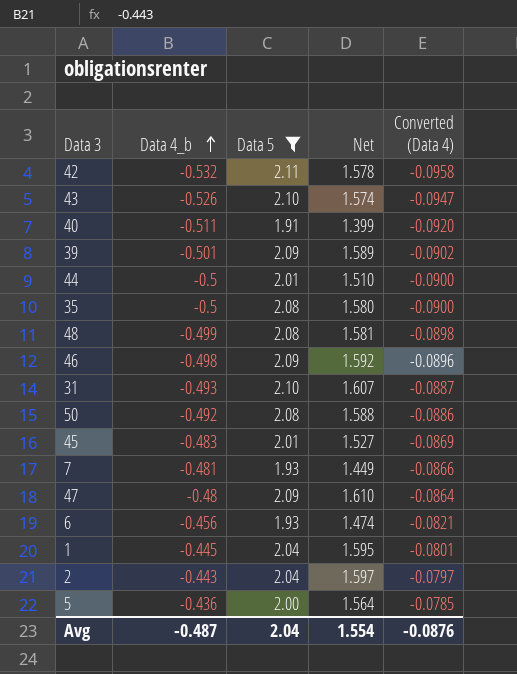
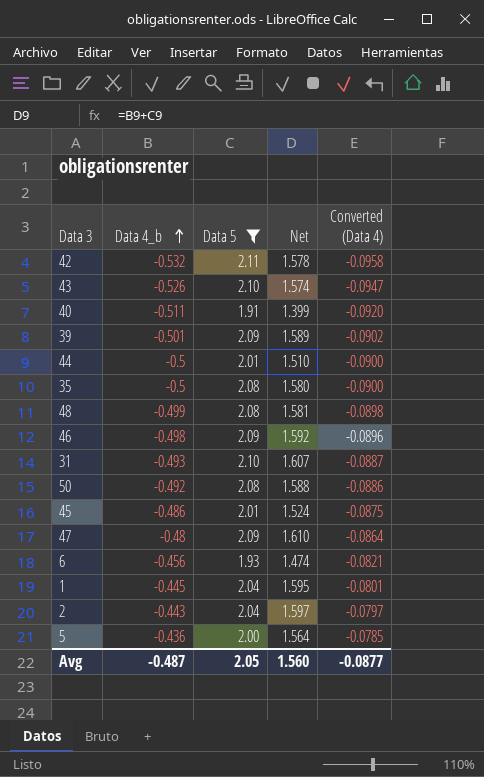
row 7: -0.481 | 1.93 | 1.449 | -0.0866 -> none
45 | Data 4_b: -0.483 -> -0.486
45 | Net: 1.527 -> 1.524
45 | Converted (Data 4): -0.0869 -> -0.0875
Avg | Data 5: 2.04 -> 2.05
Avg | Net: 1.554 -> 1.560
Avg | Converted (Data 4): -0.0876 -> -0.0877

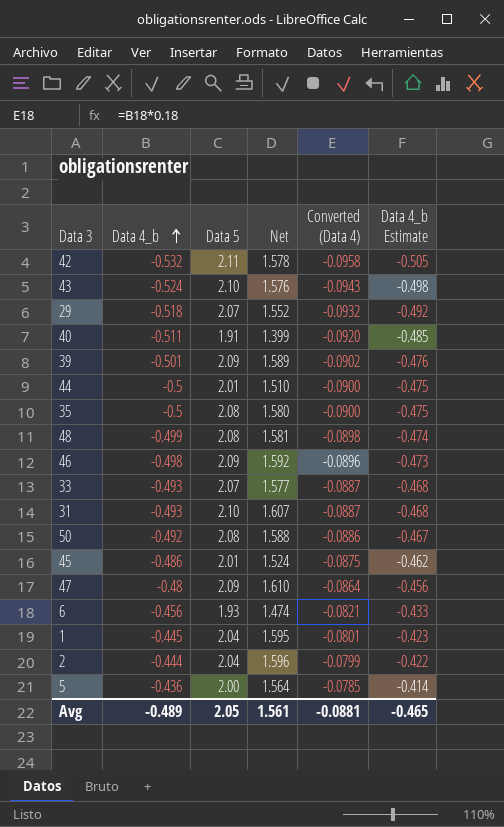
filter: Data 5 != 2.07 -> none
column Data 4_b Estimate | formula: none -> [Data 4_b] * 0.95
43 | Data 4_b: -0.526 -> -0.524
43 | Net: 1.574 -> 1.576
43 | Converted (Data 4): -0.0947 -> -0.0943
2 | Data 4_b: -0.443 -> -0.444
2 | Net: 1.597 -> 1.596
2 | Converted (Data 4): -0.0797 -> -0.0799
Avg | Data 4_b: -0.487 -> -0.489
Avg | Net: 1.560 -> 1.561
Avg | Converted (Data 4): -0.0877 -> -0.0881

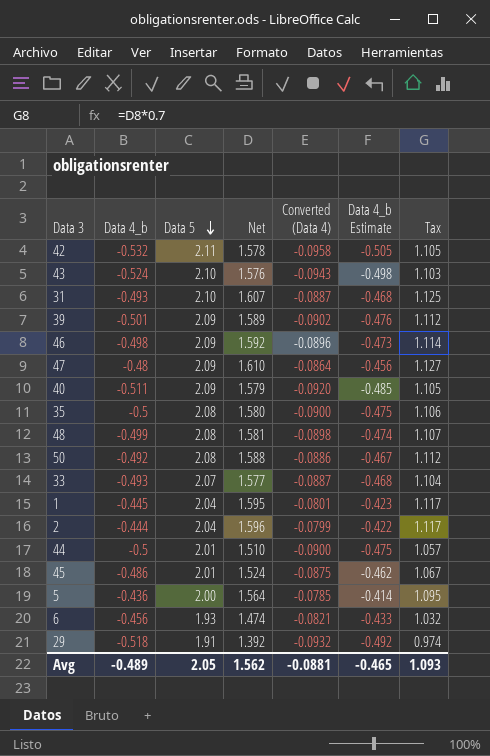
row order: Data 4_b ascending -> Data 5 descending
column Tax | formula: none -> [Net] * 0.7
40 | Data 5: 1.91 -> 2.09
40 | Net: 1.399 -> 1.579
29 | Data 5: 2.07 -> 1.91
29 | Net: 1.552 -> 1.392
Avg | Net: 1.561 -> 1.562

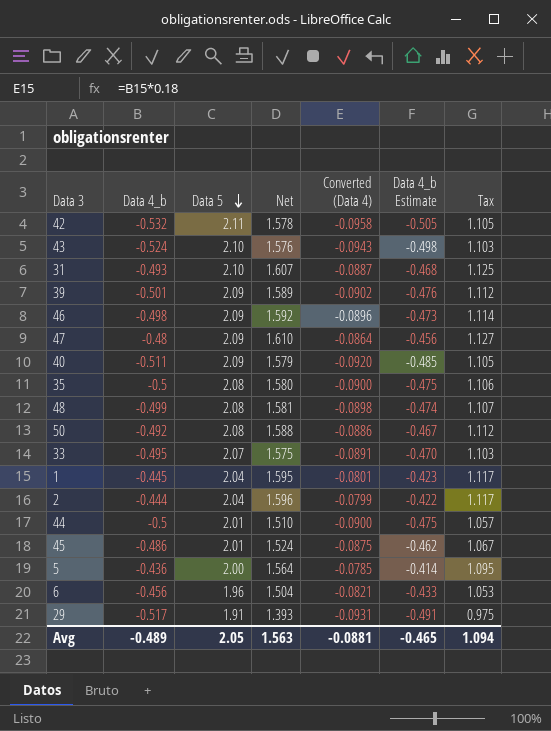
33 | Data 4_b: -0.493 -> -0.495
33 | Net: 1.577 -> 1.575
33 | Converted (Data 4): -0.0887 -> -0.0891
33 | Data 4_b Estimate: -0.468 -> -0.470
33 | Tax: 1.104 -> 1.103
6 | Data 5: 1.93 -> 1.96
6 | Net: 1.474 -> 1.504
6 | Tax: 1.032 -> 1.053
29 | Data 4_b: -0.518 -> -0.517
29 | Net: 1.392 -> 1.393
29 | Converted (Data 4): -0.0932 -> -0.0931
29 | Data 4_b Estimate: -0.492 -> -0.491
29 | Tax: 0.974 -> 0.975
Avg | Net: 1.562 -> 1.563
Avg | Tax: 1.093 -> 1.094

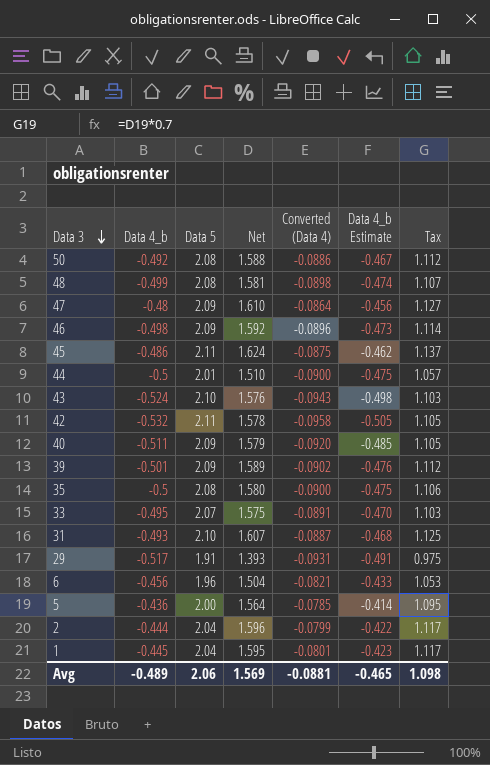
row order: Data 5 descending -> Data 3 descending
45 | Data 5: 2.01 -> 2.11
45 | Net: 1.524 -> 1.624
45 | Tax: 1.067 -> 1.137
Avg | Data 5: 2.05 -> 2.06
Avg | Net: 1.563 -> 1.569
Avg | Tax: 1.094 -> 1.098

